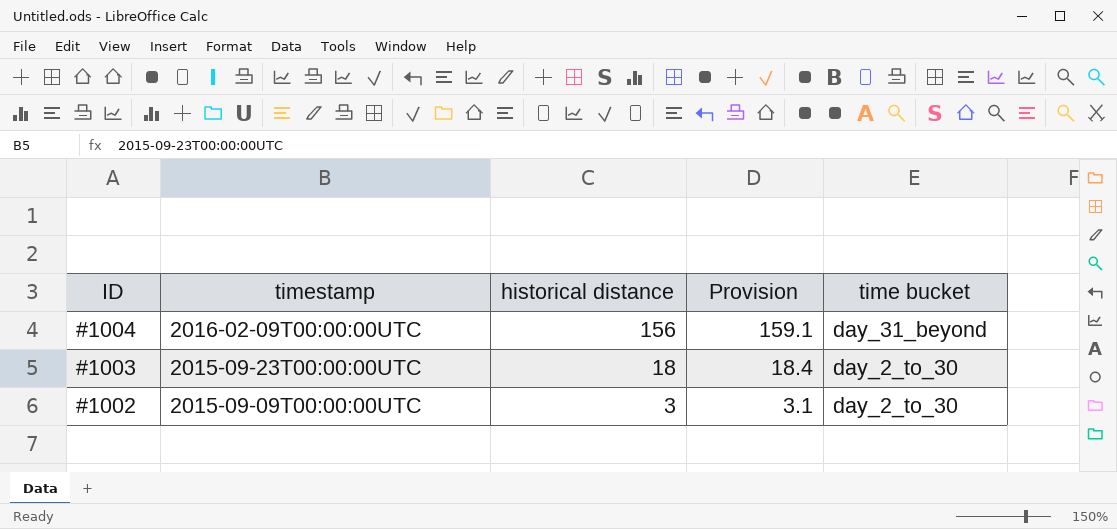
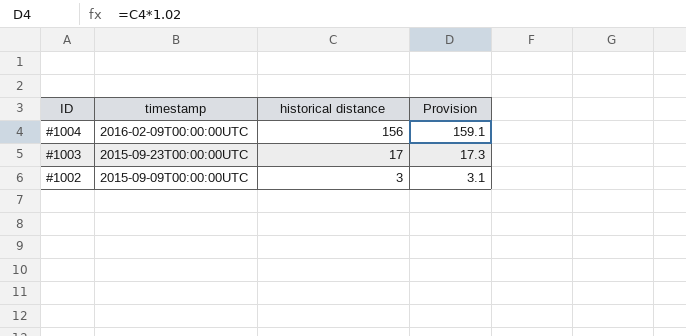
column time bucket | position: 5 -> none
#1003 | historical distance: 18 -> 17
#1003 | Provision: 18.4 -> 17.3

